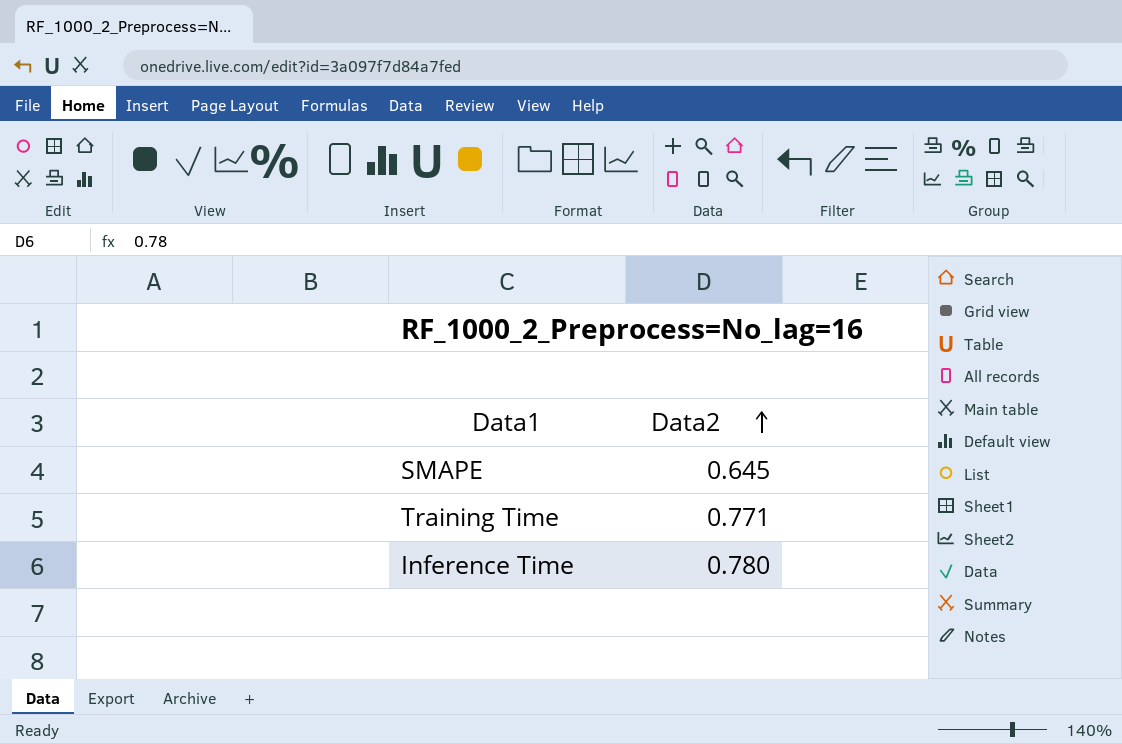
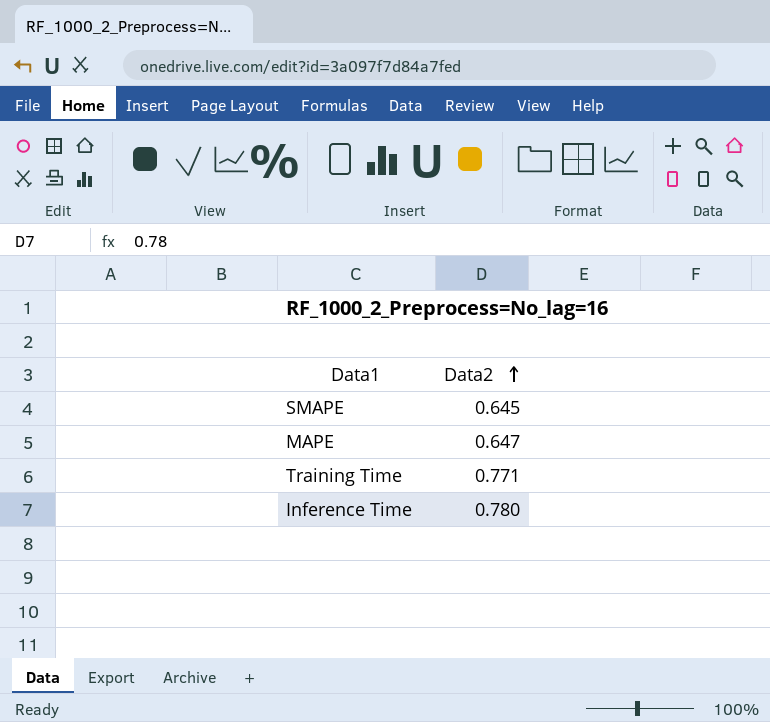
row MAPE: none -> 0.647

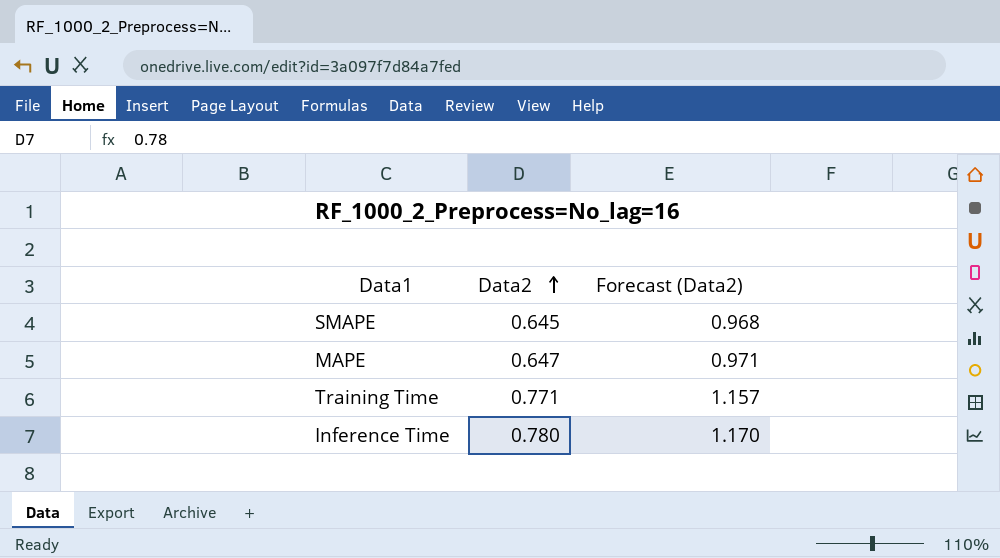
column Forecast (Data2) | formula: none -> [Data2] * 1.5

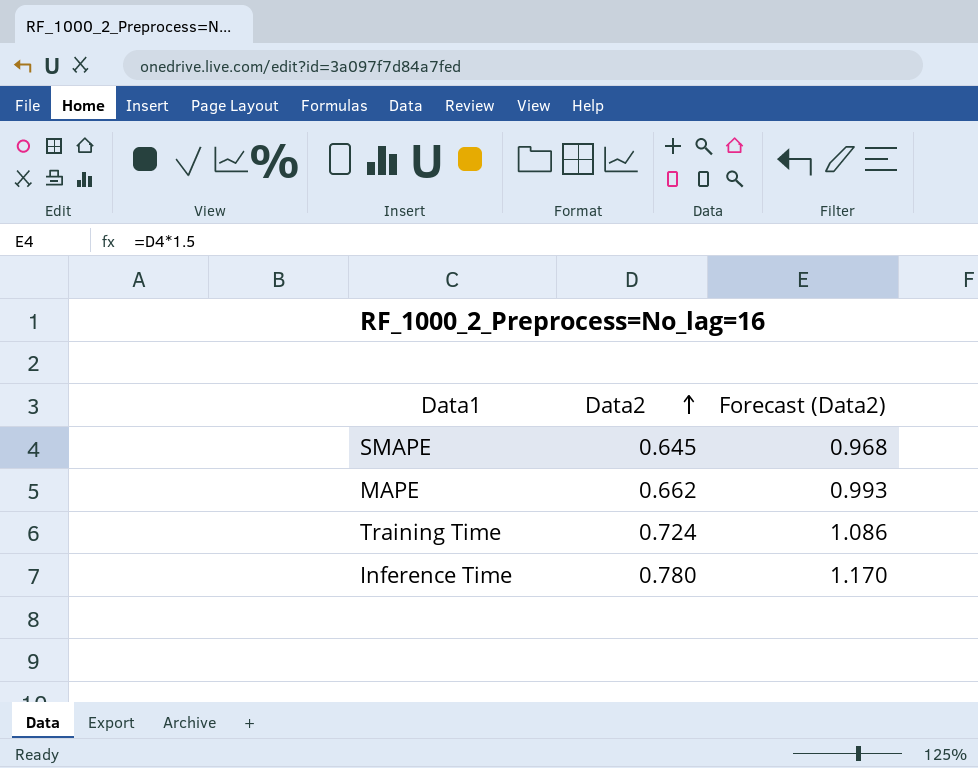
MAPE | Data2: 0.647 -> 0.662
MAPE | Forecast (Data2): 0.971 -> 0.993
Training Time | Data2: 0.771 -> 0.724
Training Time | Forecast (Data2): 1.157 -> 1.086

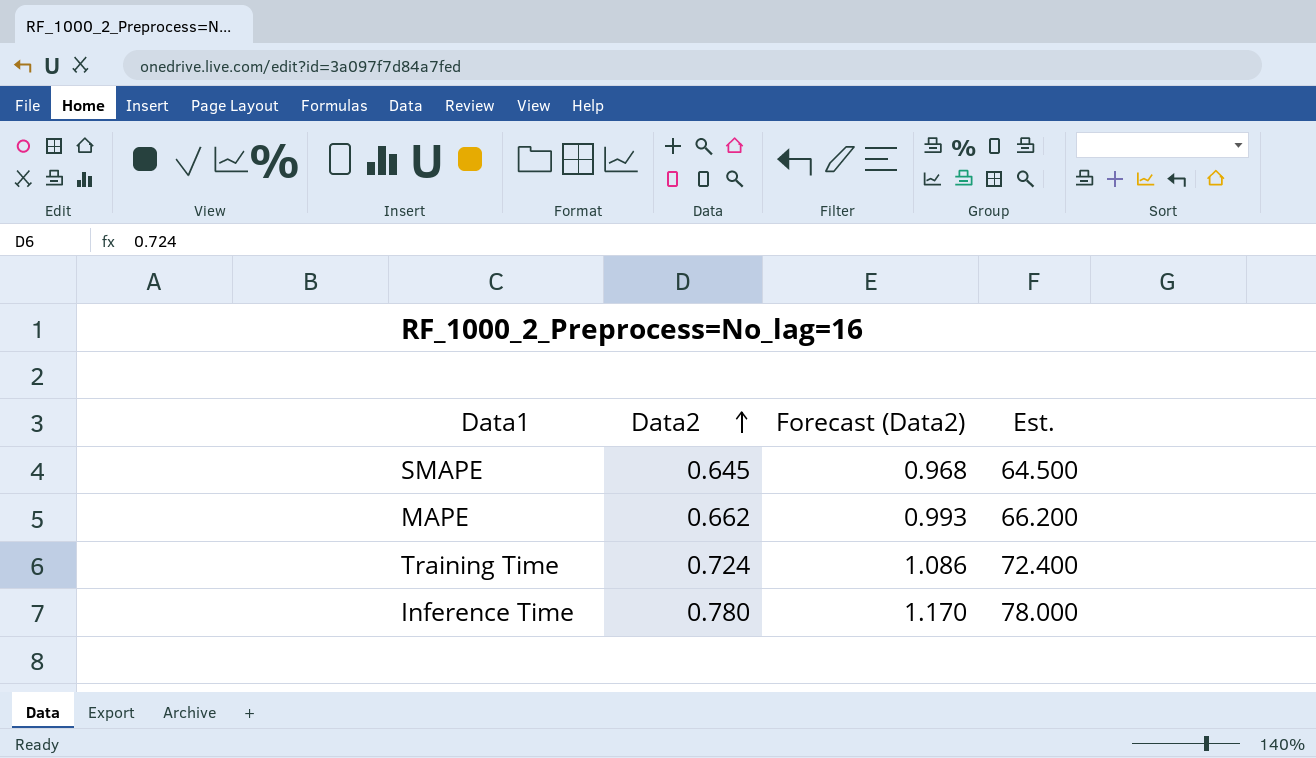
column Est. | formula: none -> [Data2] * 100

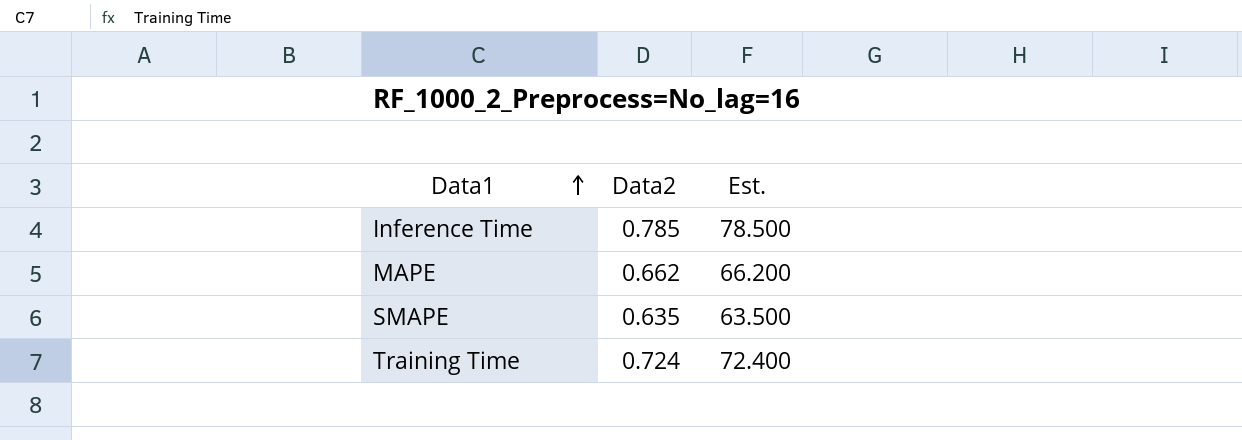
row order: Data2 ascending -> Data1 ascending
column Forecast (Data2) | formula: [Data2] * 1.5 -> none
Inference Time | Data2: 0.780 -> 0.785
Inference Time | Est.: 78.000 -> 78.500
SMAPE | Data2: 0.645 -> 0.635
SMAPE | Est.: 64.500 -> 63.500

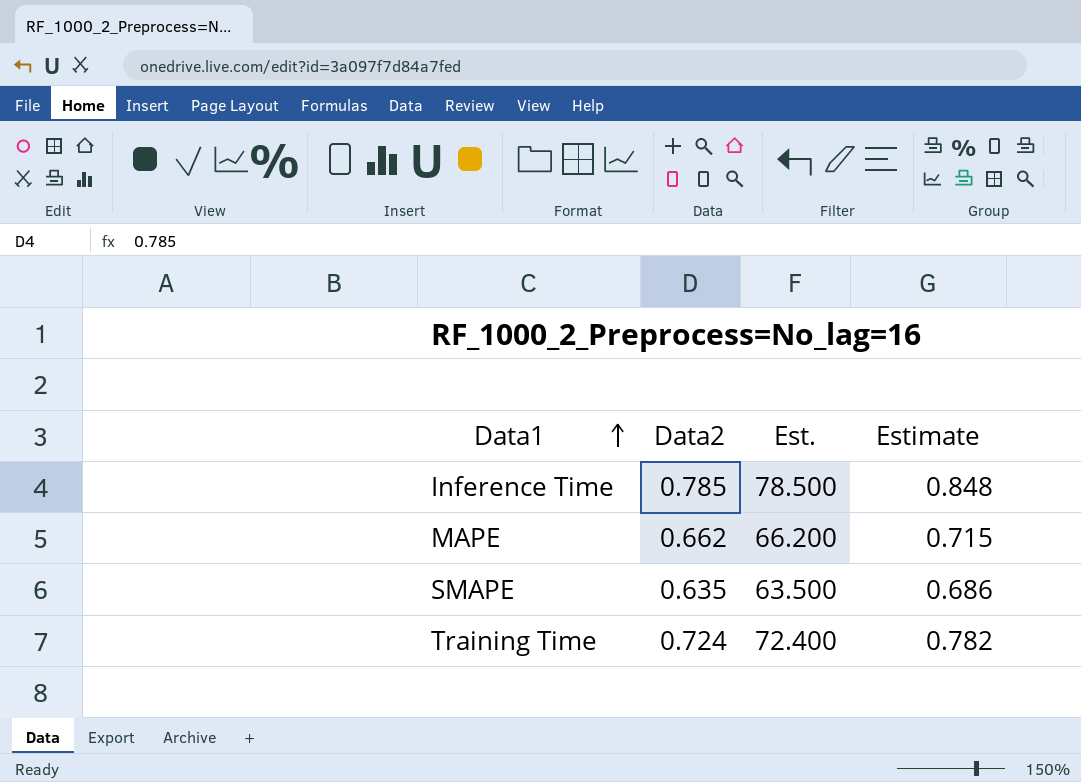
column Estimate | formula: none -> [Data2] * 1.08

